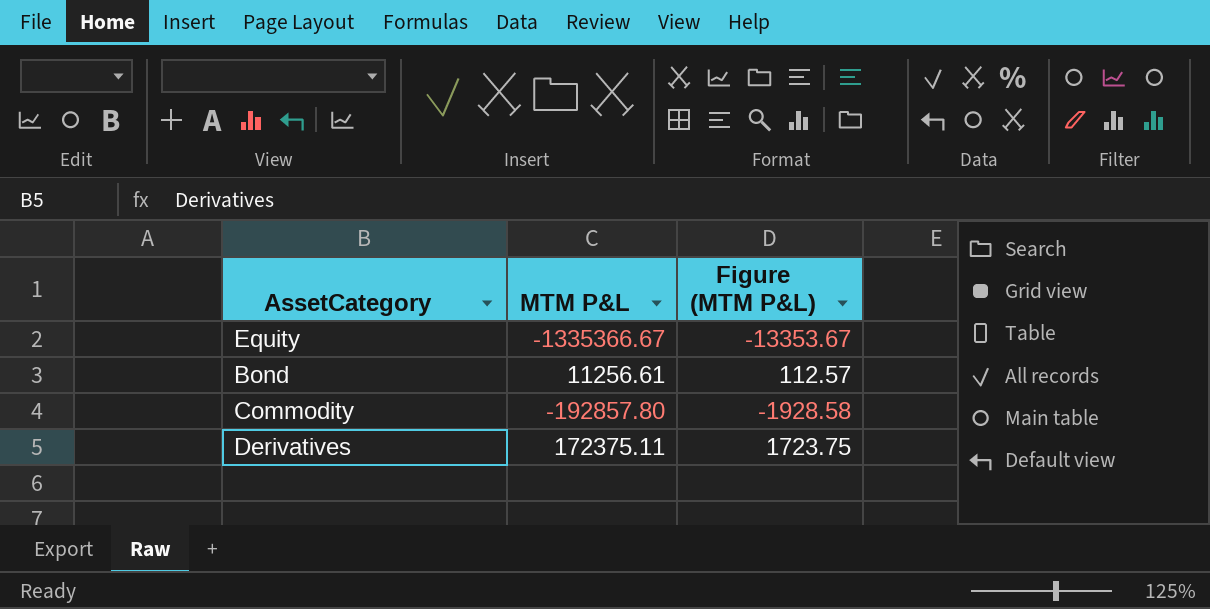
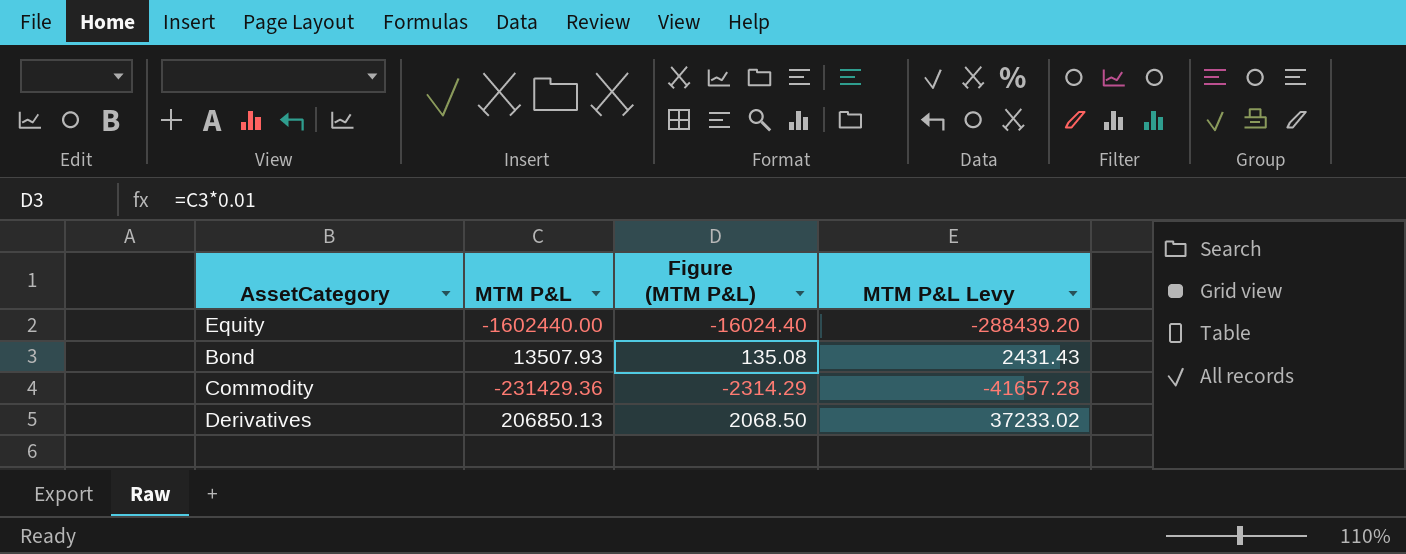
column MTM P&L Levy | formula: none -> [MTM P&L] * 0.18
Equity | MTM P&L: -1335366.67 -> -1602440.00
Equity | Figure (MTM P&L): -13353.67 -> -16024.40
Bond | MTM P&L: 11256.61 -> 13507.93
Bond | Figure (MTM P&L): 112.57 -> 135.08
Commodity | MTM P&L: -192857.80 -> -231429.36
Commodity | Figure (MTM P&L): -1928.58 -> -2314.29
Derivatives | MTM P&L: 172375.11 -> 206850.13
Derivatives | Figure (MTM P&L): 1723.75 -> 2068.50

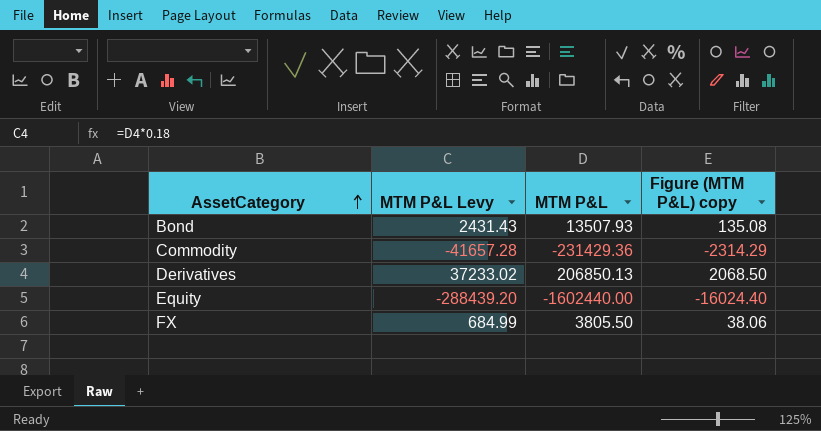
row order: none -> AssetCategory ascending
column MTM P&L Levy | position: 4 -> 2
column name: Figure (MTM P&L) -> Figure (MTM P&L) copy
row FX: none -> 684.99 | 3805.50 | 38.06

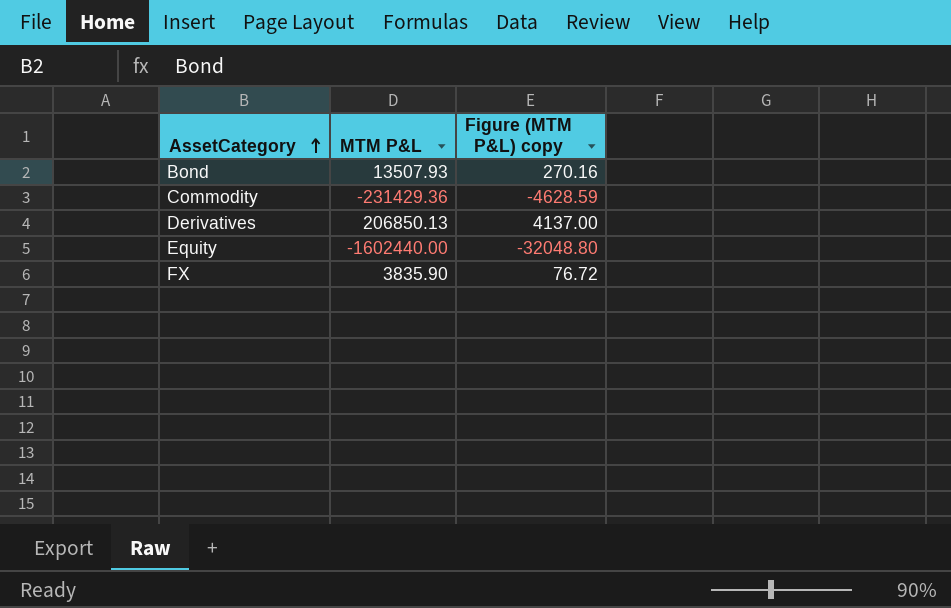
column MTM P&L Levy | formula: [MTM P&L] * 0.18 -> none
column Figure (MTM P&L) copy | formula: [MTM P&L] * 0.01 -> [MTM P&L] * 0.02
FX | MTM P&L: 3805.50 -> 3835.90

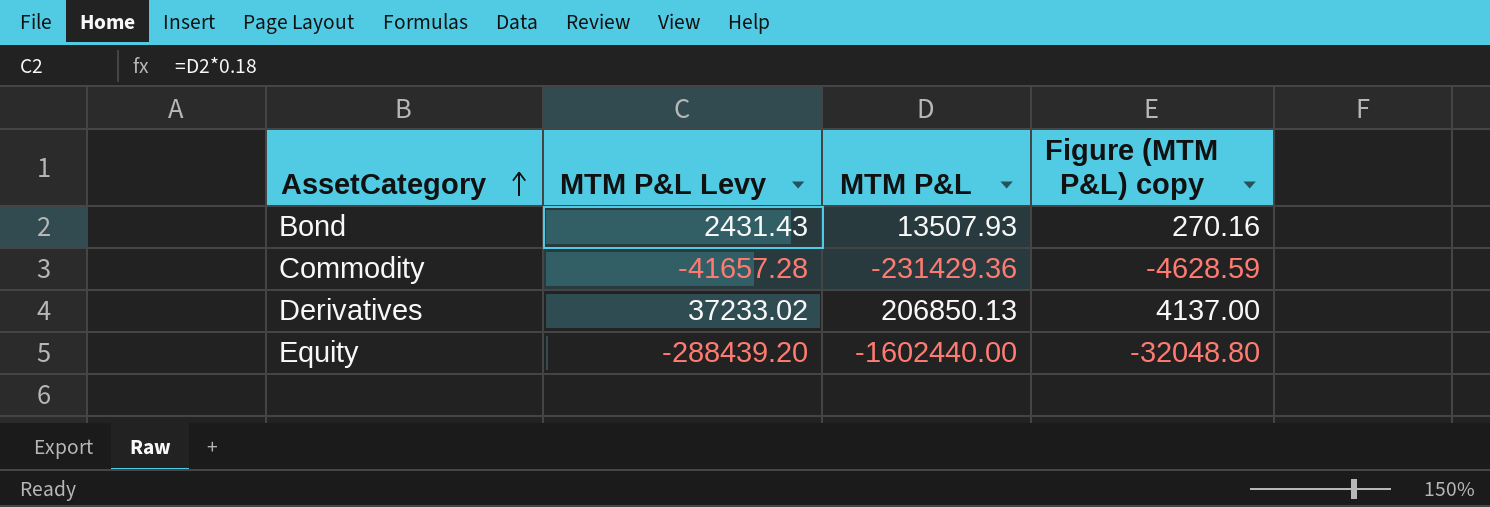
column MTM P&L Levy | formula: none -> [MTM P&L] * 0.18
row FX: 3835.90 | 76.72 -> none

